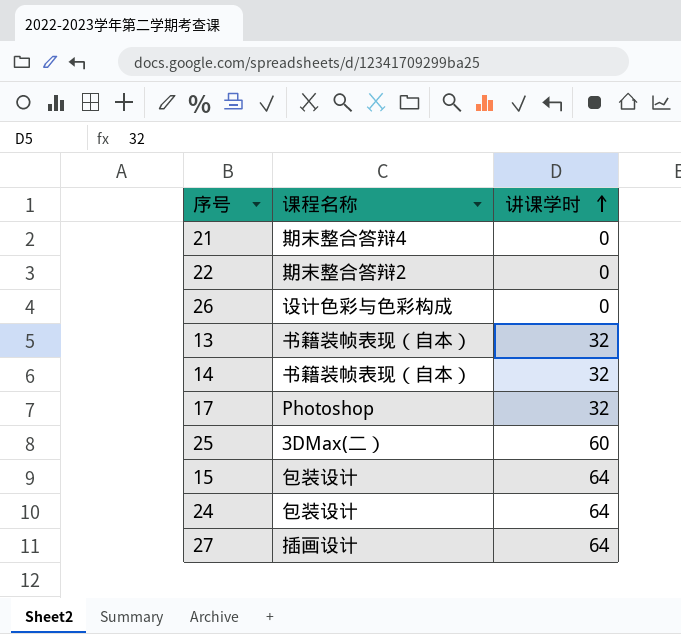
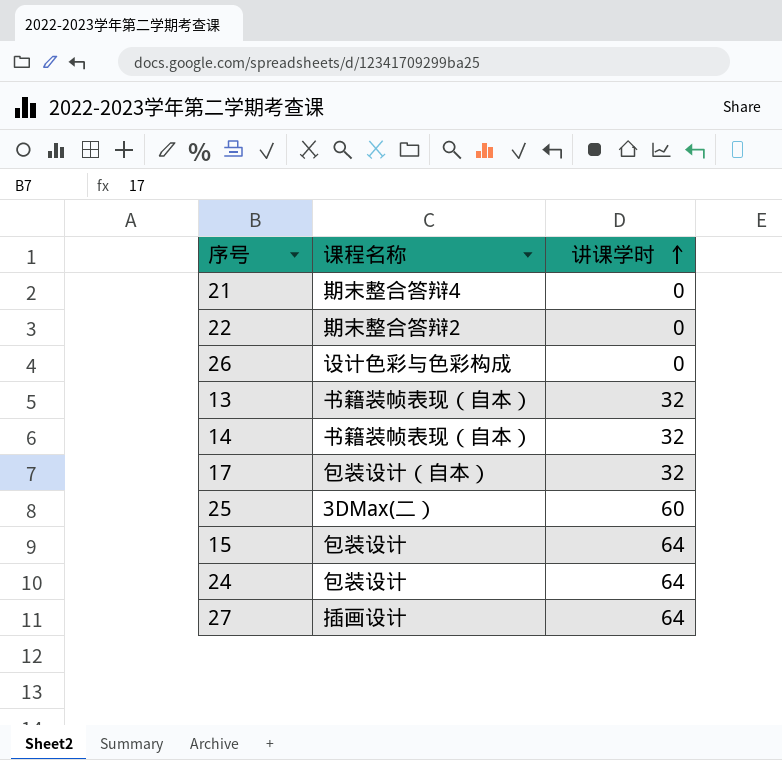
17 | 课程名称: Photoshop -> 包装设计（自本）

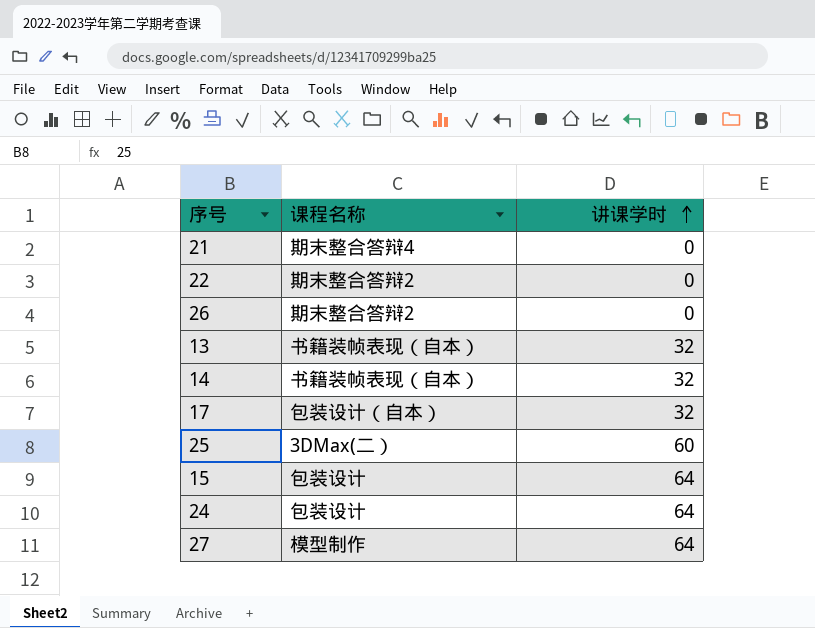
26 | 课程名称: 设计色彩与色彩构成 -> 期末整合答辩2
27 | 课程名称: 插画设计 -> 模型制作

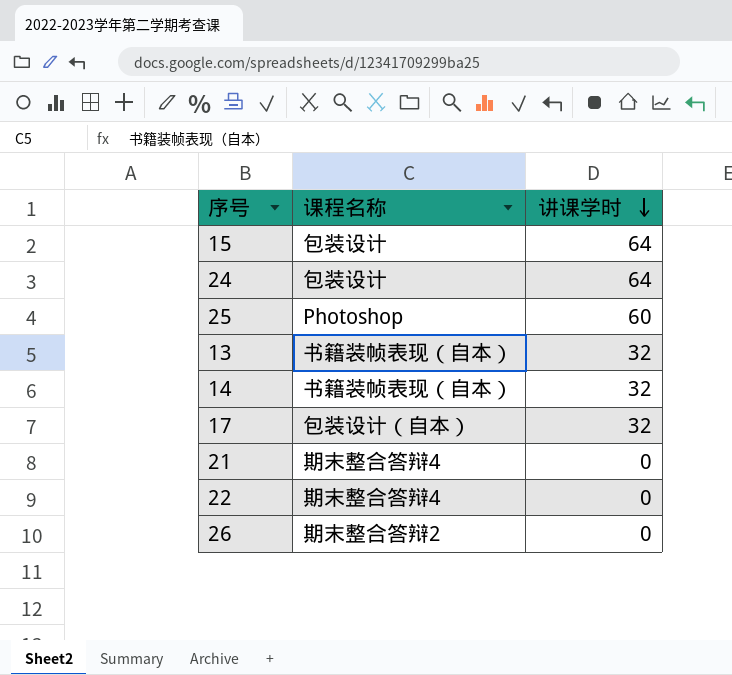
row order: 讲课学时 ascending -> 讲课学时 descending
row 27: 模型制作 | 64 -> none
25 | 课程名称: 3DMax(二） -> Photoshop
22 | 课程名称: 期末整合答辩2 -> 期末整合答辩4

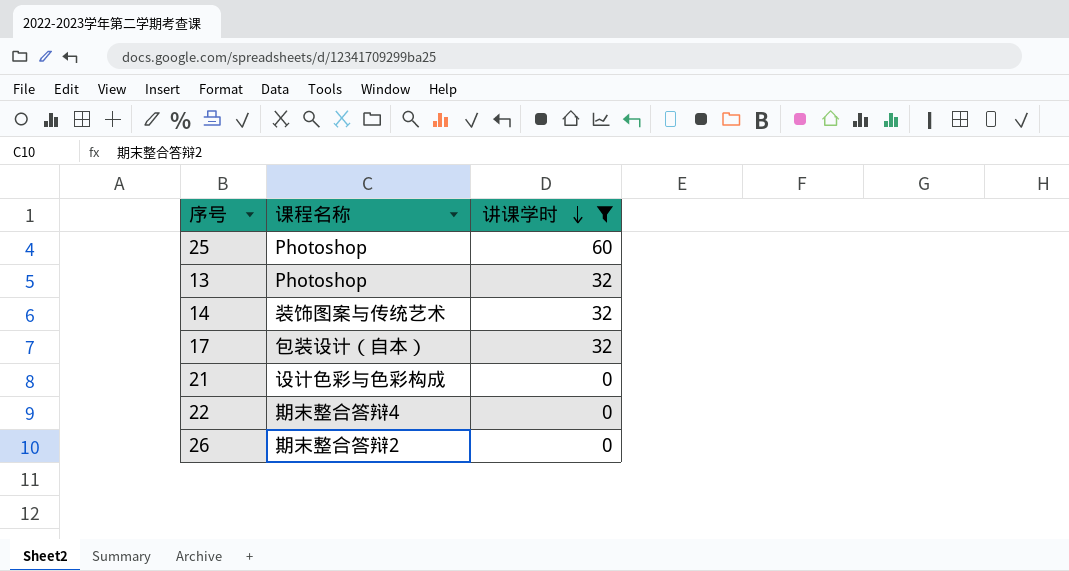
filter: none -> 讲课学时 != 64
13 | 课程名称: 书籍装帧表现（自本） -> Photoshop
14 | 课程名称: 书籍装帧表现（自本） -> 装饰图案与传统艺术
21 | 课程名称: 期末整合答辩4 -> 设计色彩与色彩构成

